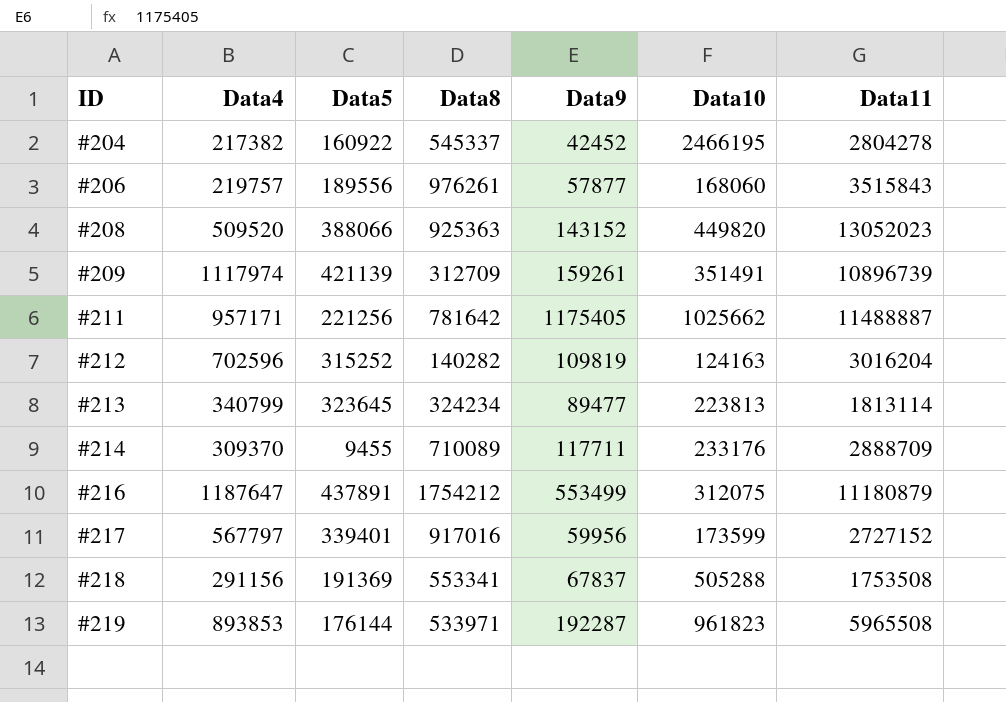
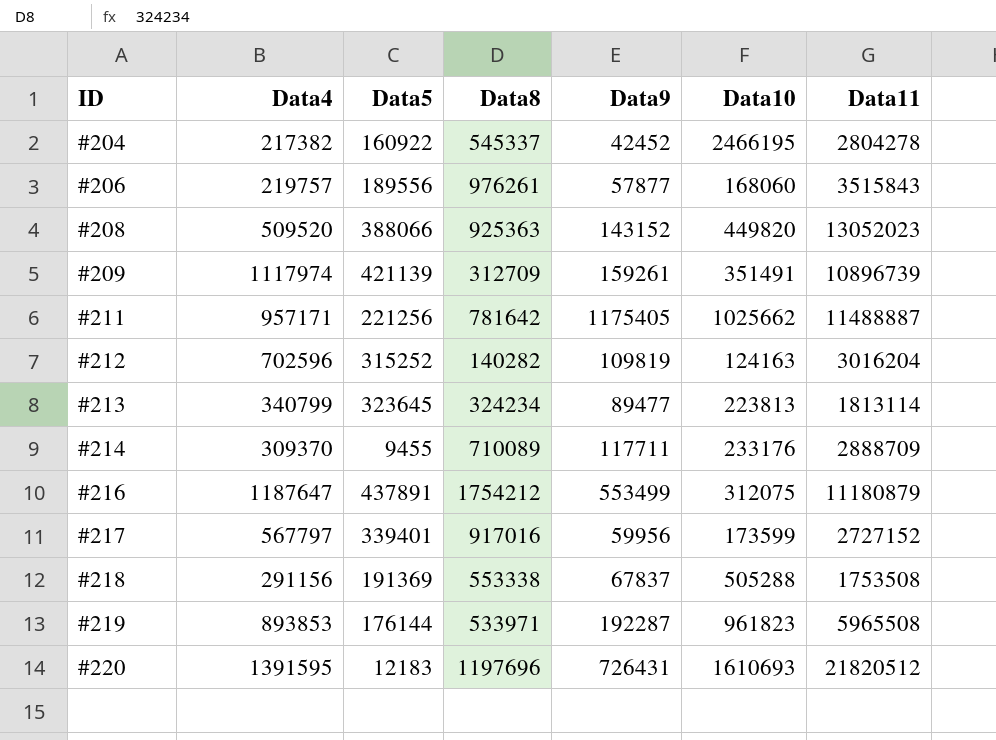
#218 | Data8: 553341 -> 553338
row #220: none -> 1391595 | 12183 | 1197696 | 726431 | 1610693 | 21820512

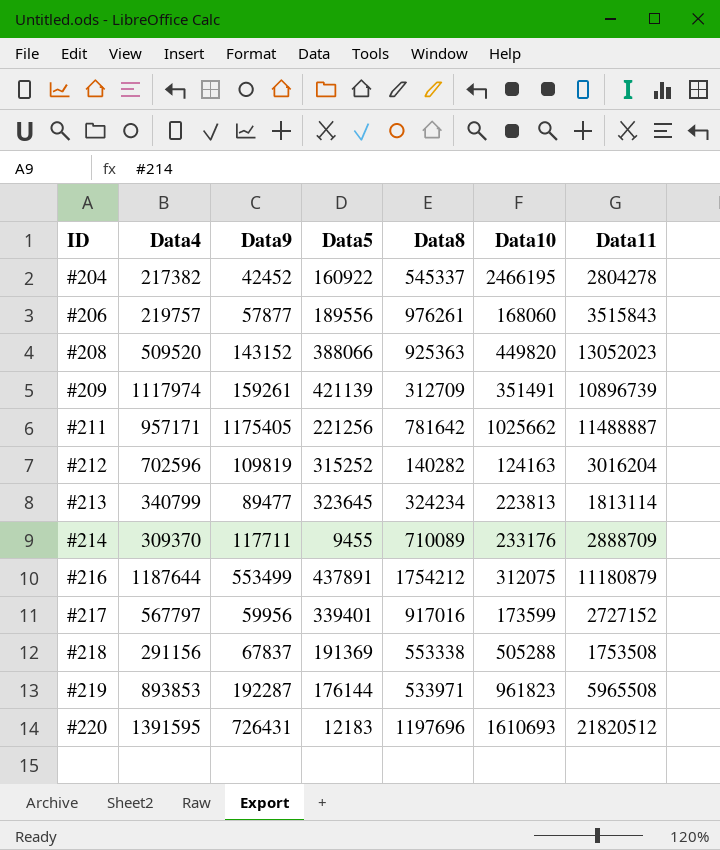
column Data9 | position: 5 -> 3
#216 | Data4: 1187647 -> 1187644

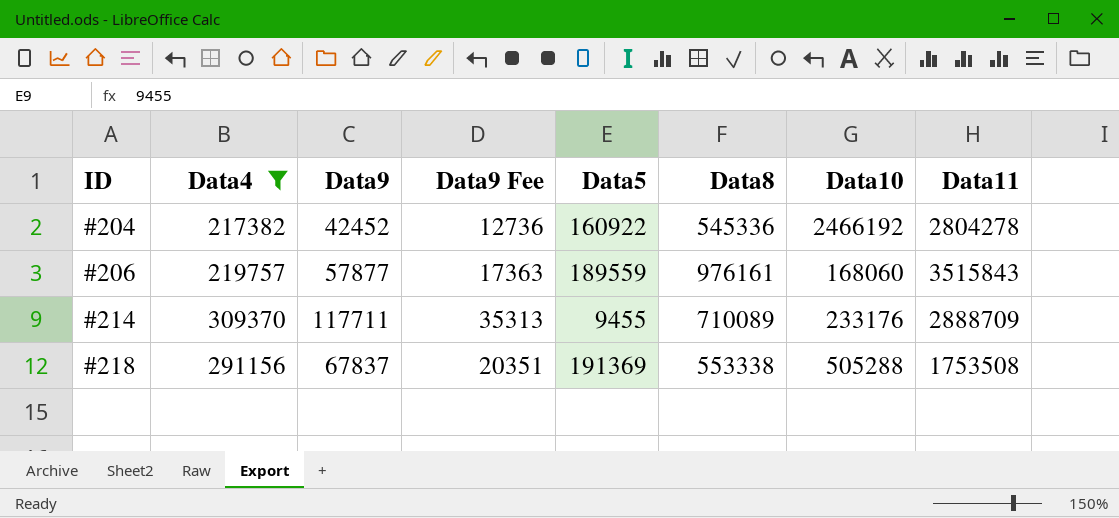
filter: none -> Data4 <= 309370
column Data9 Fee | formula: none -> [Data9] * 0.3
#204 | Data8: 545337 -> 545336
#204 | Data10: 2466195 -> 2466192
#206 | Data5: 189556 -> 189559
#206 | Data8: 976261 -> 976161

